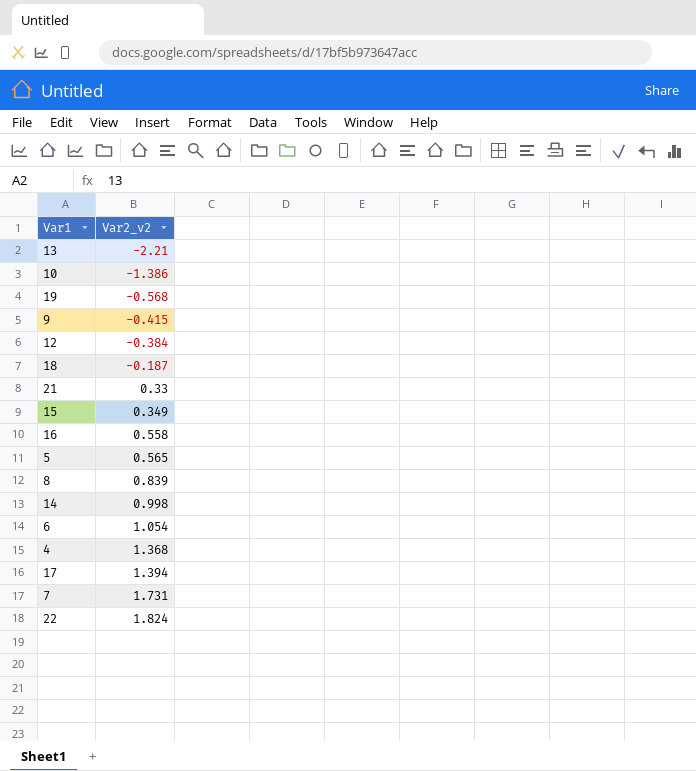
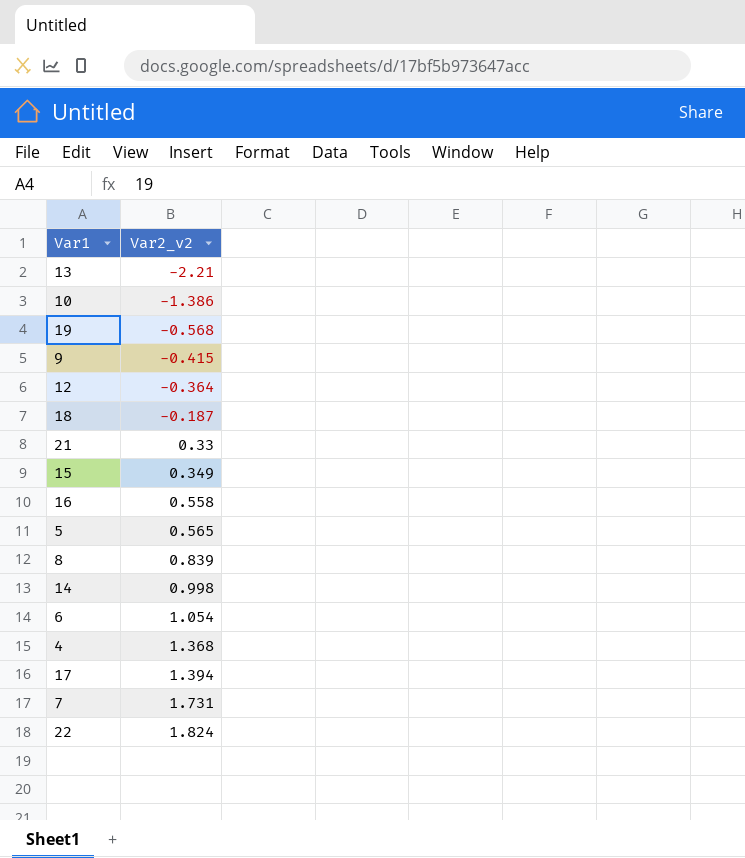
12 | Var2_v2: -0.384 -> -0.364

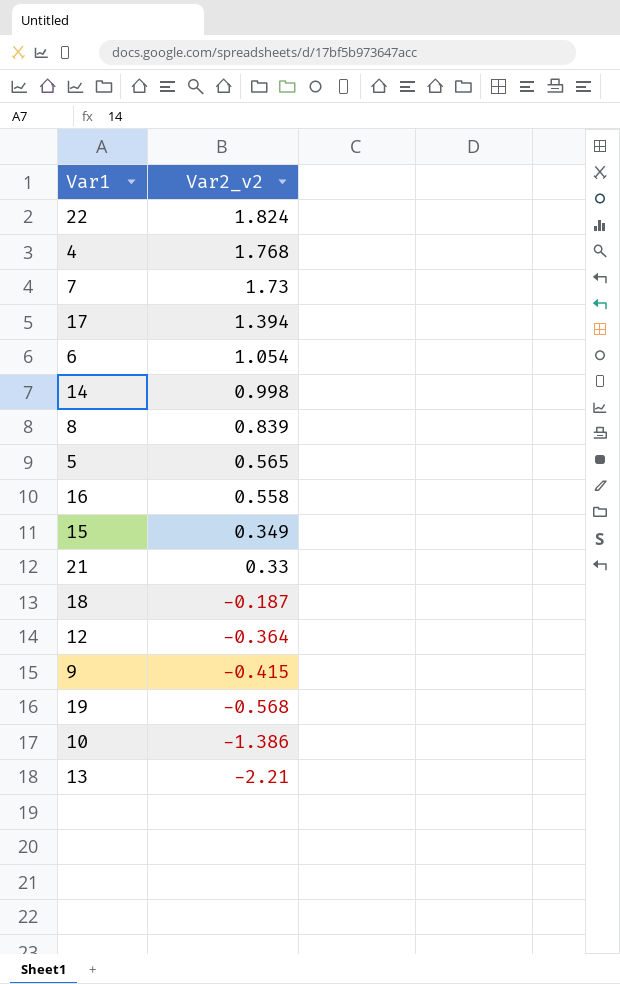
row order: Var2_v2 ascending -> Var2_v2 descending
4 | Var2_v2: 1.368 -> 1.768
7 | Var2_v2: 1.731 -> 1.73

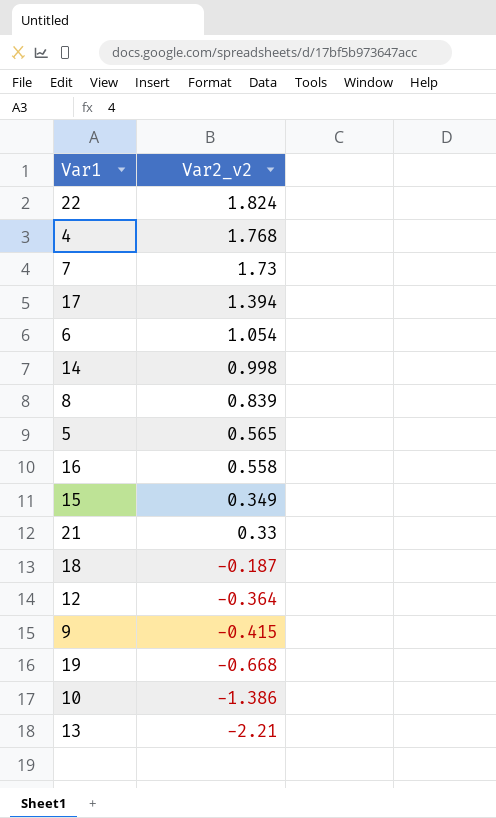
19 | Var2_v2: -0.568 -> -0.668

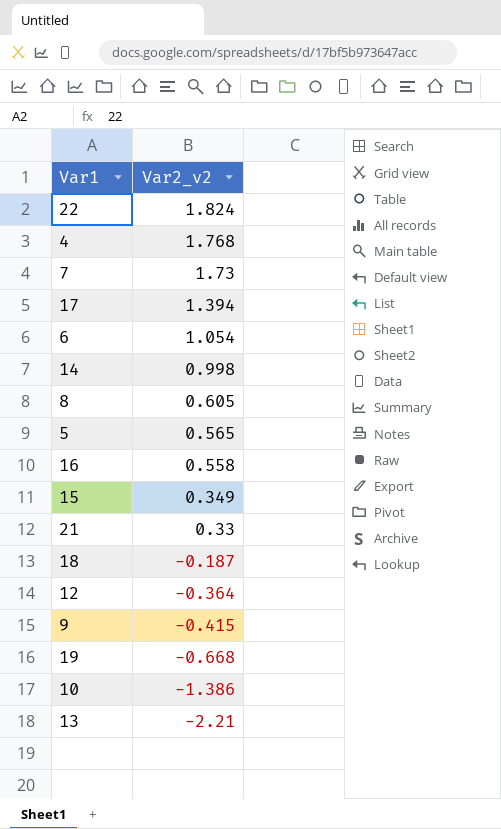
8 | Var2_v2: 0.839 -> 0.605

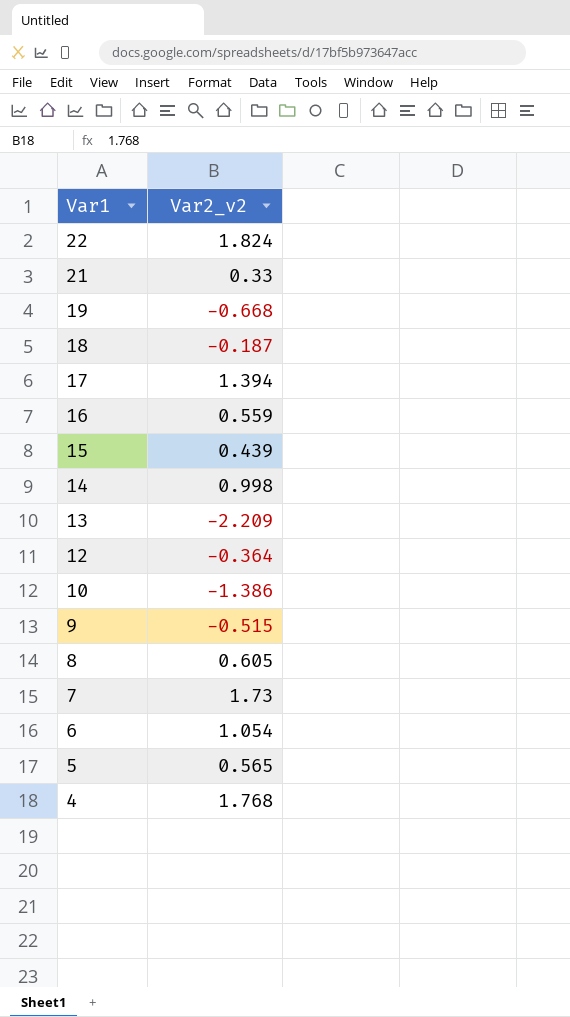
row order: Var2_v2 descending -> Var1 descending
16 | Var2_v2: 0.558 -> 0.559
15 | Var2_v2: 0.349 -> 0.439
13 | Var2_v2: -2.21 -> -2.209
9 | Var2_v2: -0.415 -> -0.515

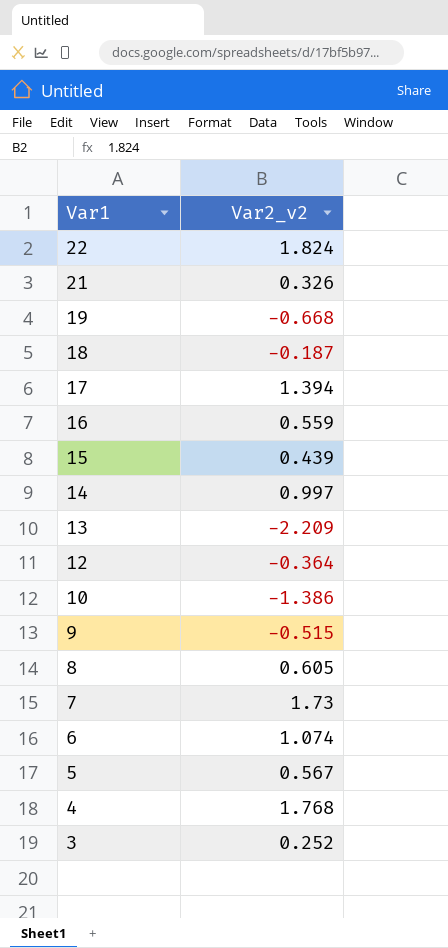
21 | Var2_v2: 0.33 -> 0.326
14 | Var2_v2: 0.998 -> 0.997
6 | Var2_v2: 1.054 -> 1.074
5 | Var2_v2: 0.565 -> 0.567
row 3: none -> 0.252

